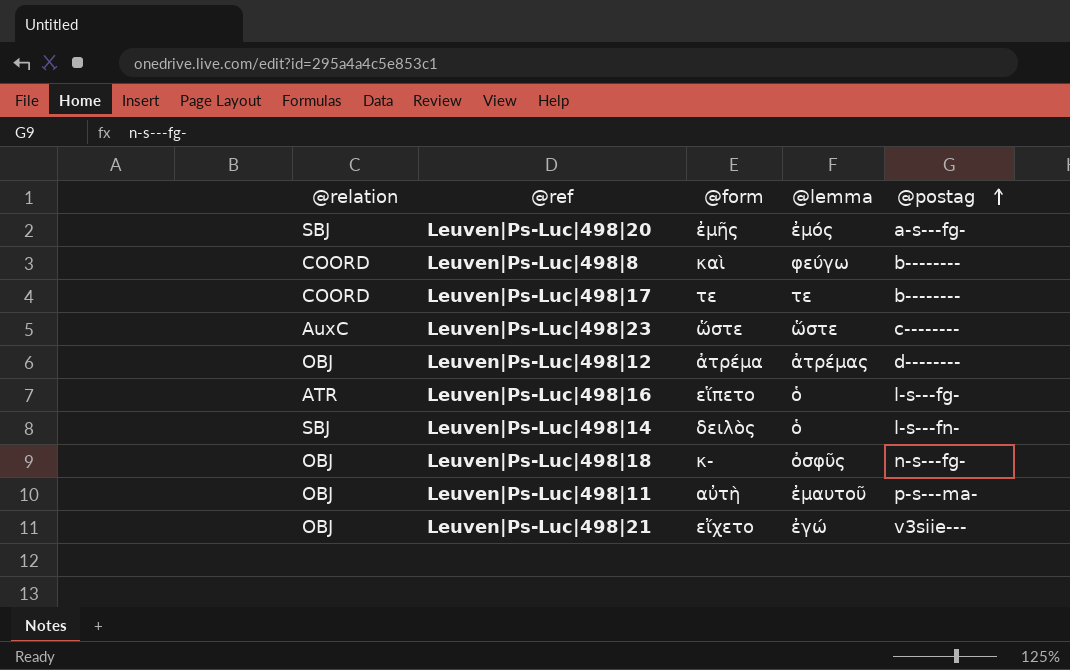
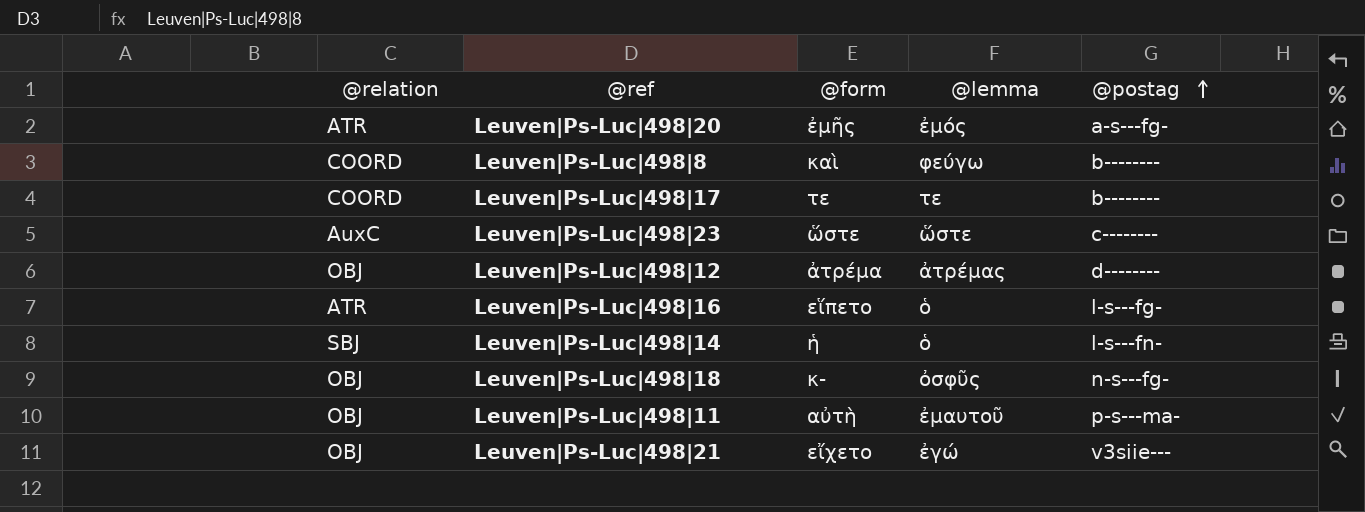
Leuven|Ps-Luc|498|20 | @relation: SBJ -> ATR
Leuven|Ps-Luc|498|14 | @form: δειλὸς -> ἡ

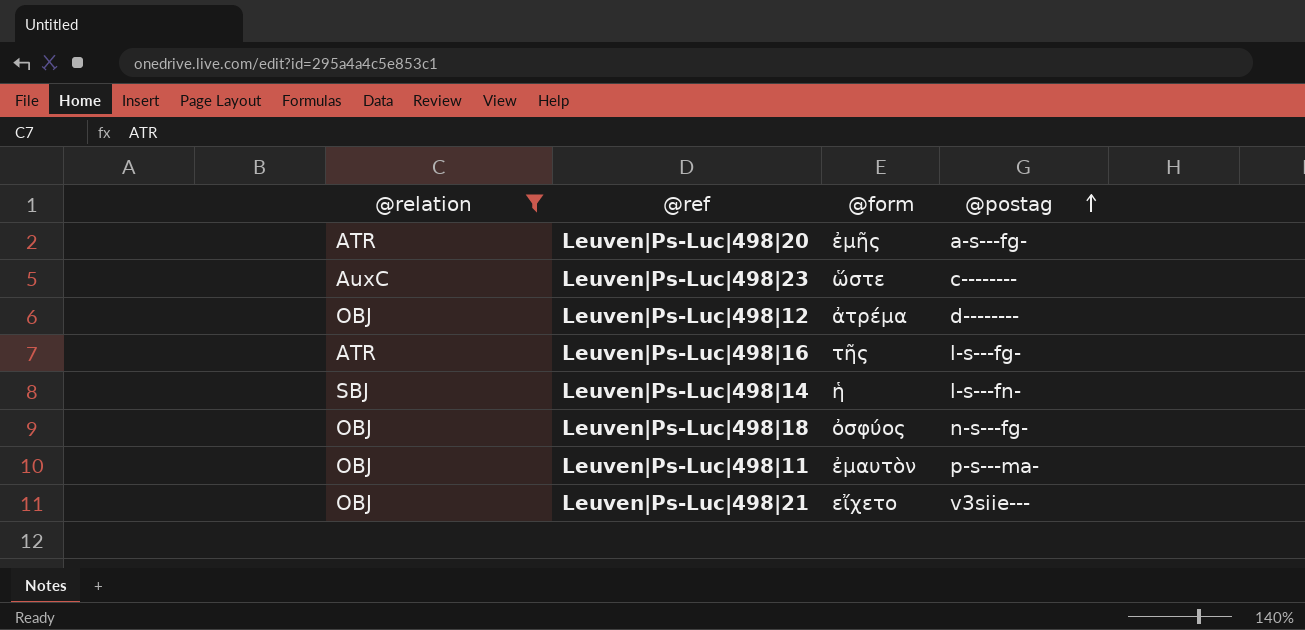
filter: none -> @relation != COORD
column @lemma | position: 4 -> none
Leuven|Ps-Luc|498|16 | @form: εἵπετο -> τῆς
Leuven|Ps-Luc|498|18 | @form: κ- -> ὀσφύος
Leuven|Ps-Luc|498|11 | @form: αὐτὴ -> ἐμαυτὸν

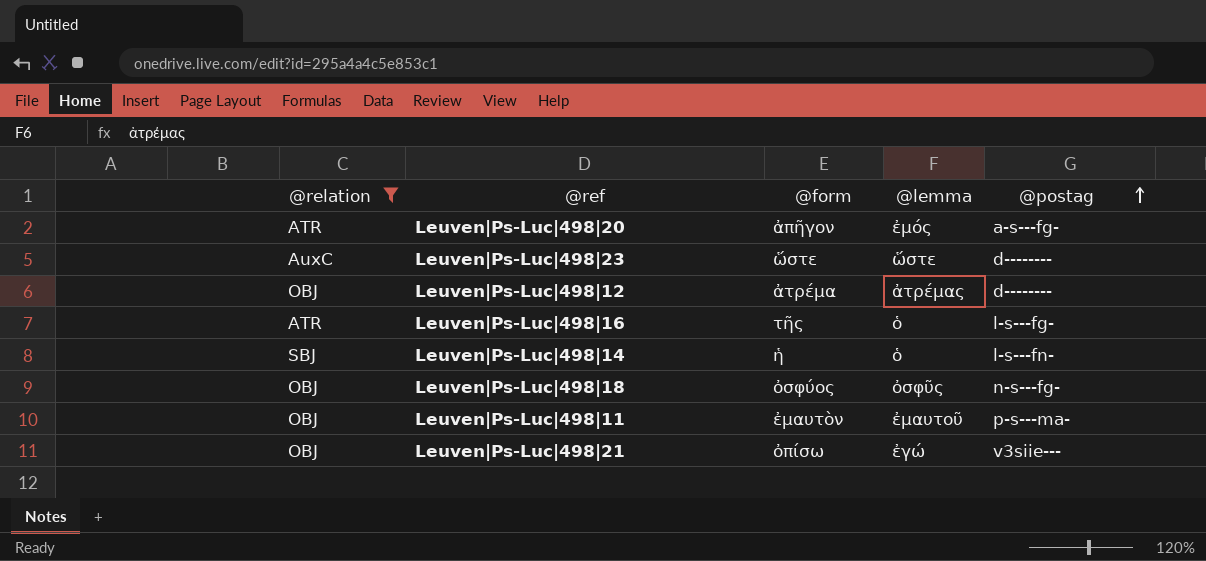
column @lemma | position: none -> 4
Leuven|Ps-Luc|498|20 | @form: ἐμῆς -> ἀπῆγον
Leuven|Ps-Luc|498|23 | @postag: c-------- -> d--------
Leuven|Ps-Luc|498|21 | @form: εἴχετο -> ὀπίσω

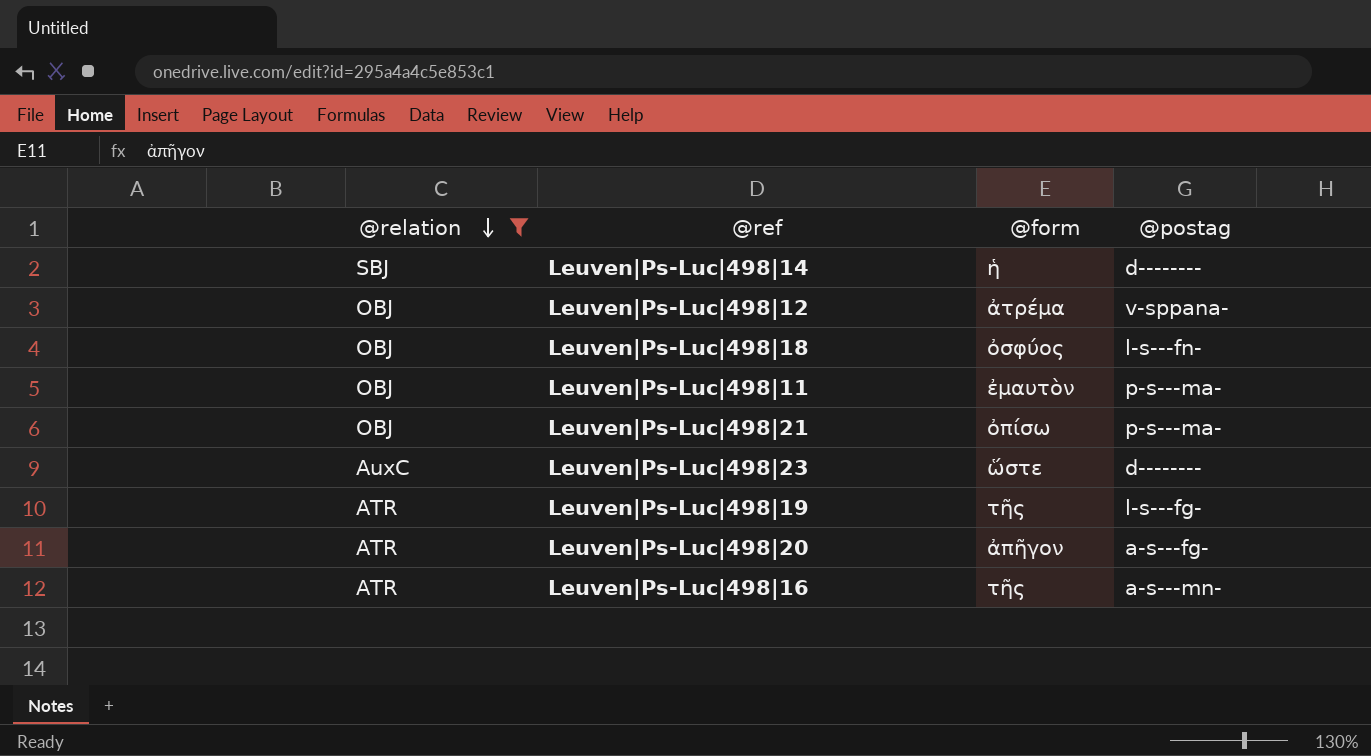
row order: @postag ascending -> @relation descending
column @lemma | position: 4 -> none
Leuven|Ps-Luc|498|14 | @postag: l-s---fn- -> d--------
Leuven|Ps-Luc|498|12 | @postag: d-------- -> v-sppana-
Leuven|Ps-Luc|498|18 | @postag: n-s---fg- -> l-s---fn-
Leuven|Ps-Luc|498|21 | @postag: v3siie--- -> p-s---ma-
row Leuven|Ps-Luc|498|19: none -> ATR | τῆς | l-s---fg-
Leuven|Ps-Luc|498|16 | @postag: l-s---fg- -> a-s---mn-

